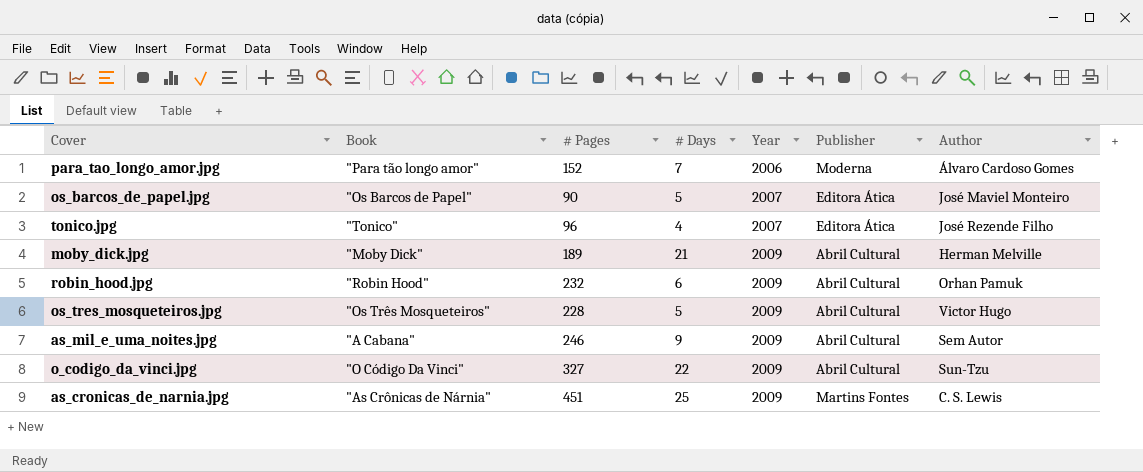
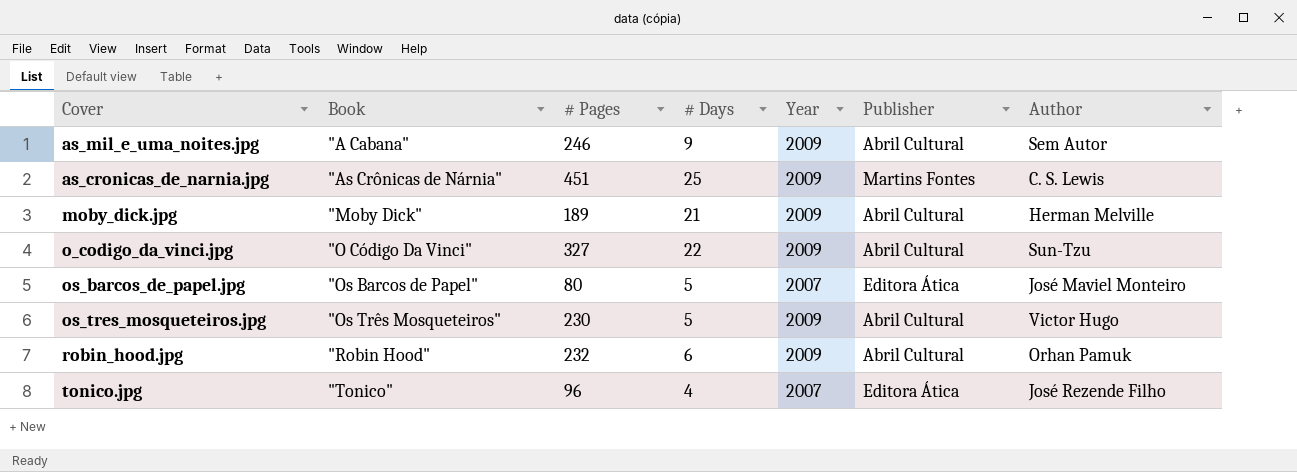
row order: Year ascending -> Book ascending
row para_tao_longo_amor.jpg: "Para tão longo amor" | 152 | 7 | 2006 | Moderna | Álvaro Cardoso Gomes -> none
os_barcos_de_papel.jpg | # Pages: 90 -> 80
os_tres_mosqueteiros.jpg | # Pages: 228 -> 230

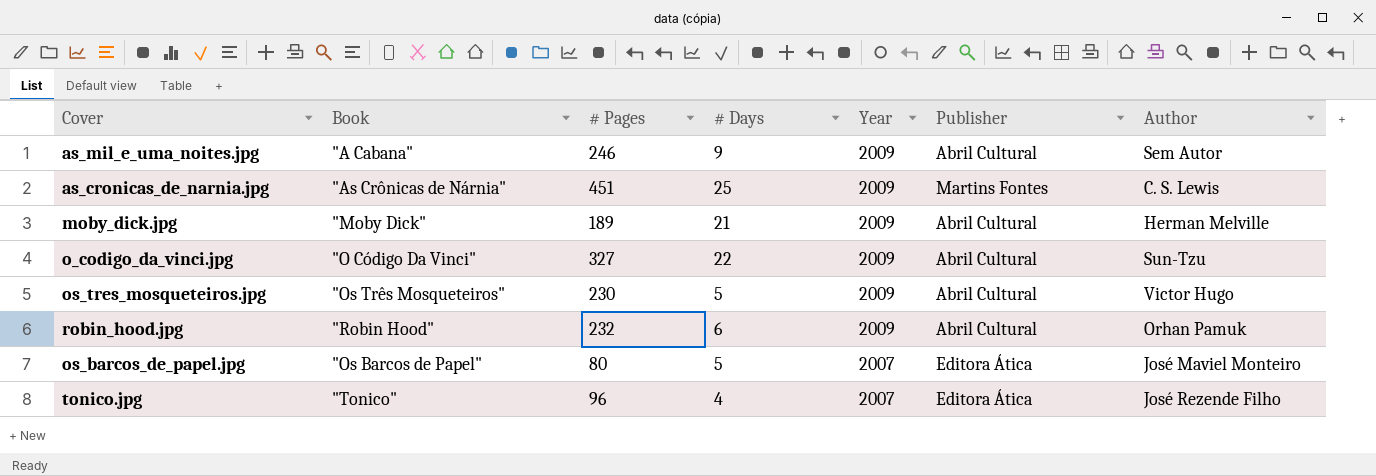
row order: Book ascending -> Year descending

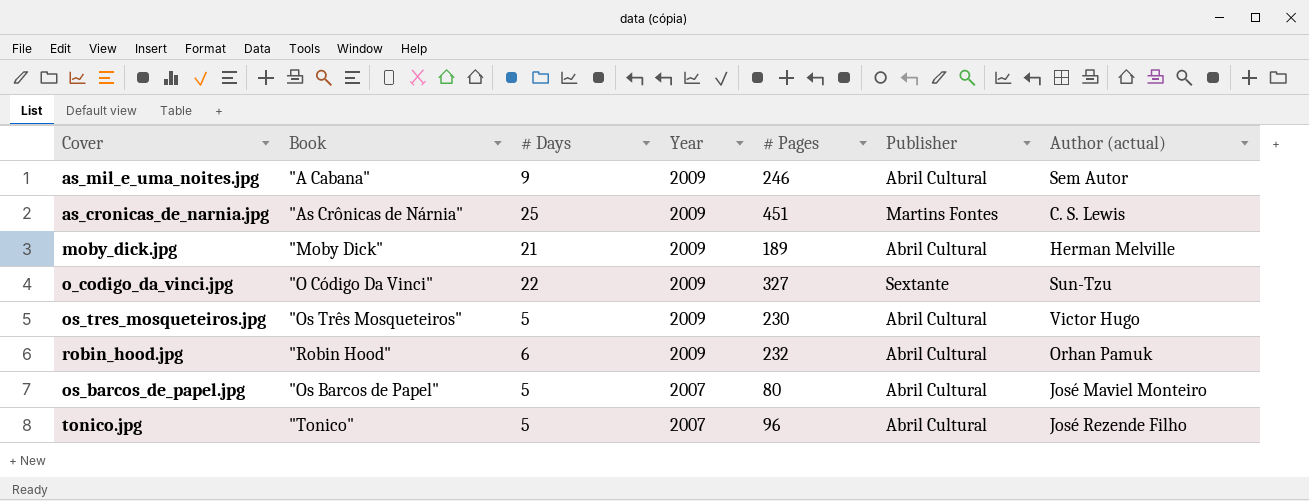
column # Pages | position: 3 -> 5
column name: Author -> Author (actual)
o_codigo_da_vinci.jpg | Publisher: Abril Cultural -> Sextante
os_barcos_de_papel.jpg | Publisher: Editora Ática -> Abril Cultural
tonico.jpg | # Days: 4 -> 5
tonico.jpg | Publisher: Editora Ática -> Abril Cultural

